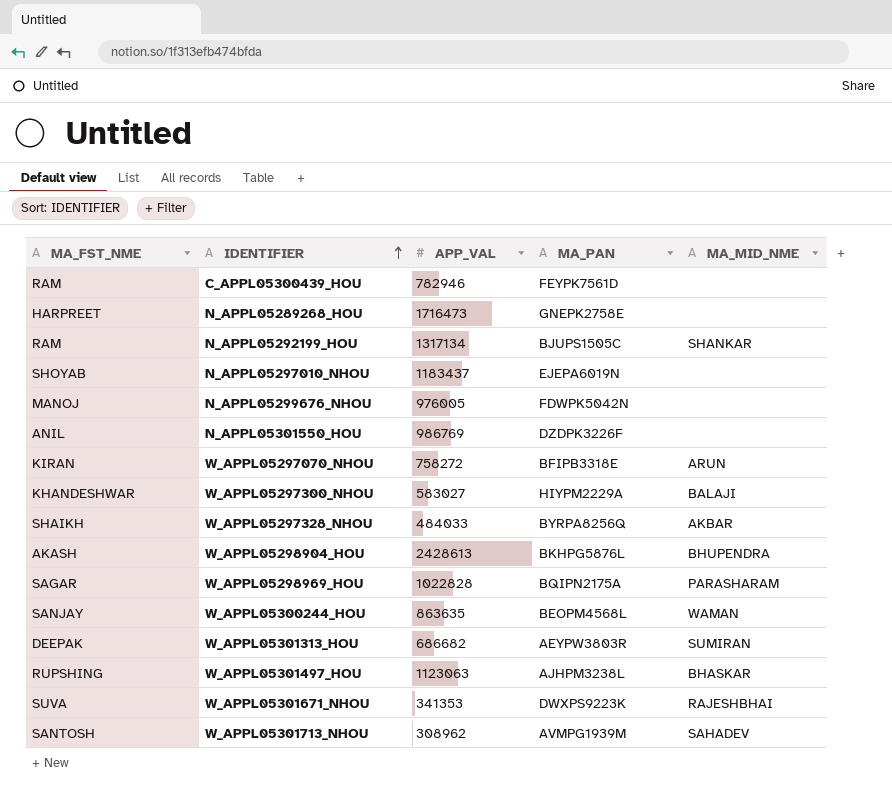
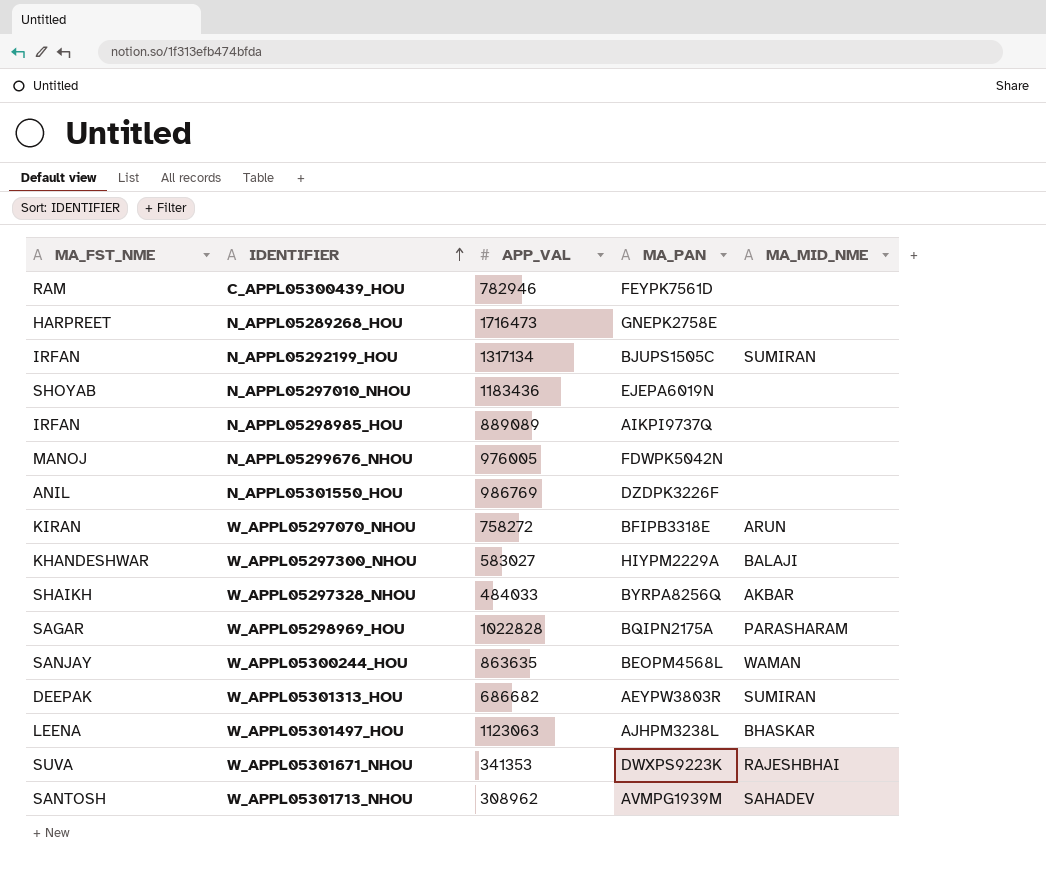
row W_APPL05298904_HOU: AKASH | 2428613 | BKHPG5876L | BHUPENDRA -> none
N_APPL05292199_HOU | MA_FST_NME: RAM -> IRFAN
N_APPL05292199_HOU | MA_MID_NME: SHANKAR -> SUMIRAN
N_APPL05297010_NHOU | APP_VAL: 1183437 -> 1183436
row N_APPL05298985_HOU: none -> IRFAN | 889089 | AIKPI9737Q | none
W_APPL05301497_HOU | MA_FST_NME: RUPSHING -> LEENA

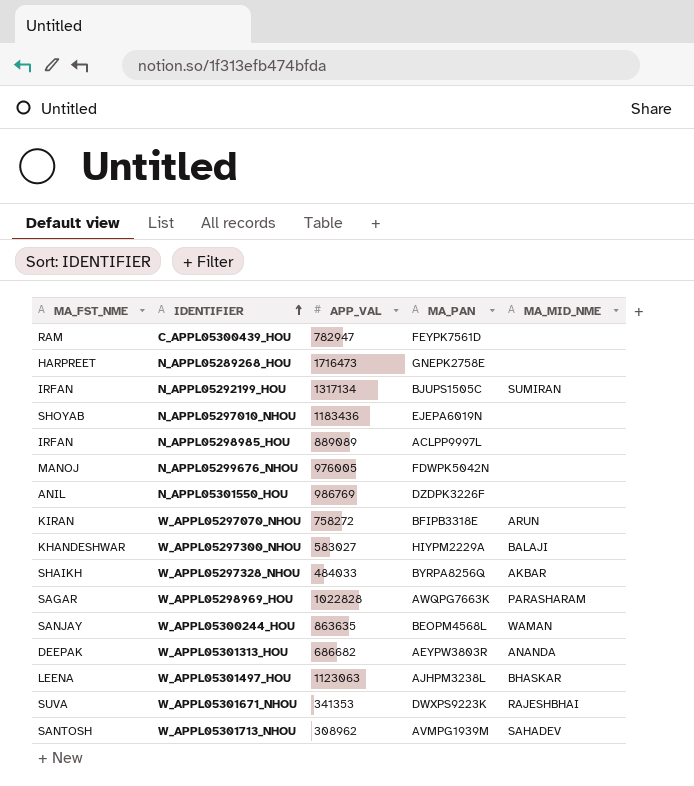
C_APPL05300439_HOU | APP_VAL: 782946 -> 782947
N_APPL05298985_HOU | MA_PAN: AIKPI9737Q -> ACLPP9997L
W_APPL05298969_HOU | MA_PAN: BQIPN2175A -> AWQPG7663K
W_APPL05301313_HOU | MA_MID_NME: SUMIRAN -> ANANDA

